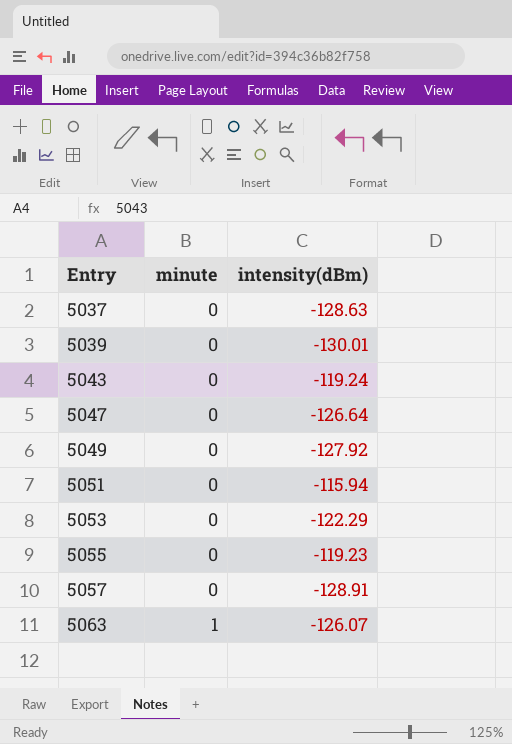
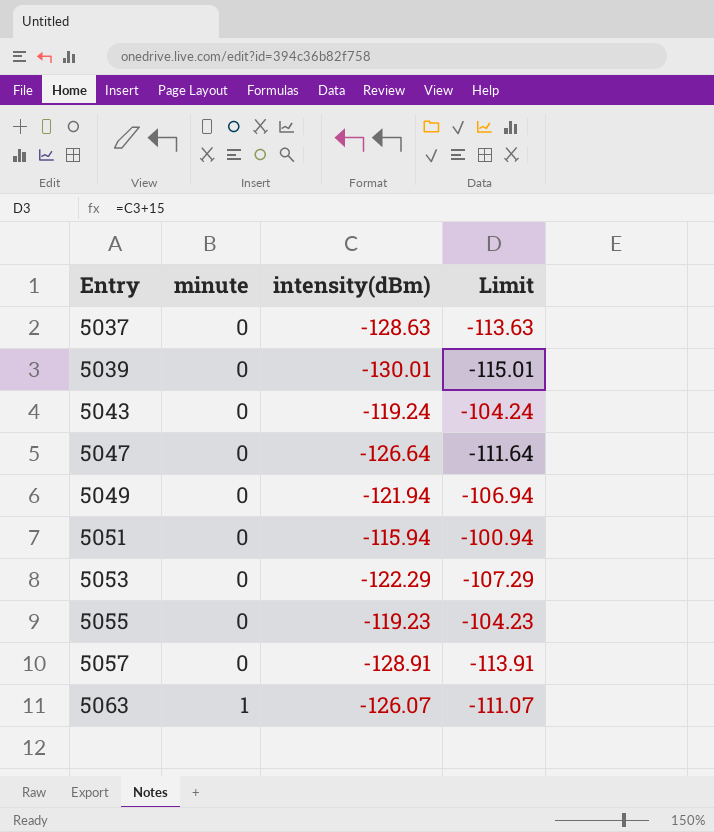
column Limit | formula: none -> [intensity(dBm)] + 15
5049 | intensity(dBm): -127.92 -> -121.94

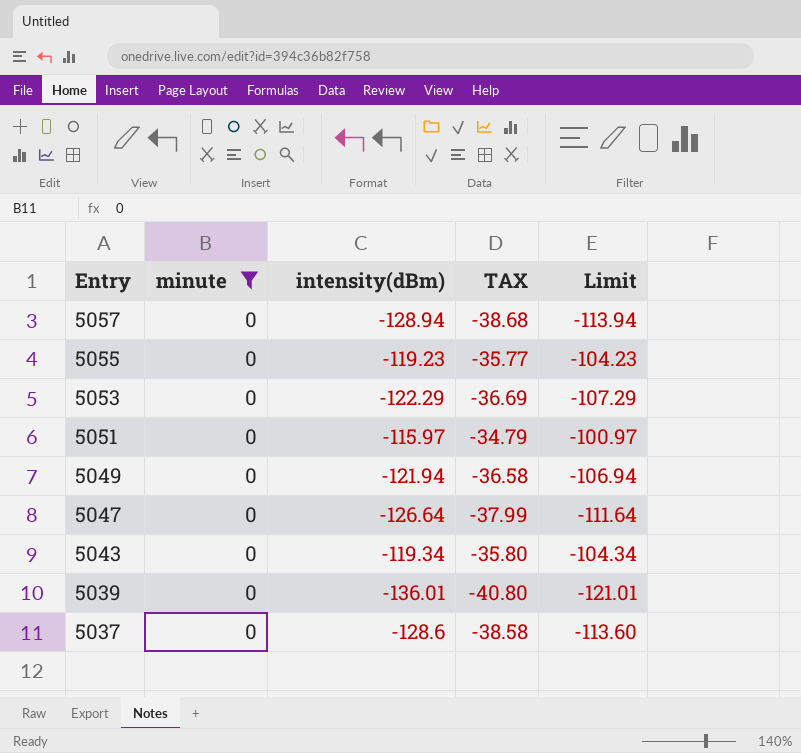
filter: none -> minute = 0
row order: Entry ascending -> Entry descending
column TAX | formula: none -> [intensity(dBm)] * 0.3
5057 | intensity(dBm): -128.91 -> -128.94
5057 | Limit: -113.91 -> -113.94
5051 | intensity(dBm): -115.94 -> -115.97
5051 | Limit: -100.94 -> -100.97
5043 | intensity(dBm): -119.24 -> -119.34
5043 | Limit: -104.24 -> -104.34
5039 | intensity(dBm): -130.01 -> -136.01
5039 | Limit: -115.01 -> -121.01
5037 | intensity(dBm): -128.63 -> -128.6
5037 | Limit: -113.63 -> -113.60

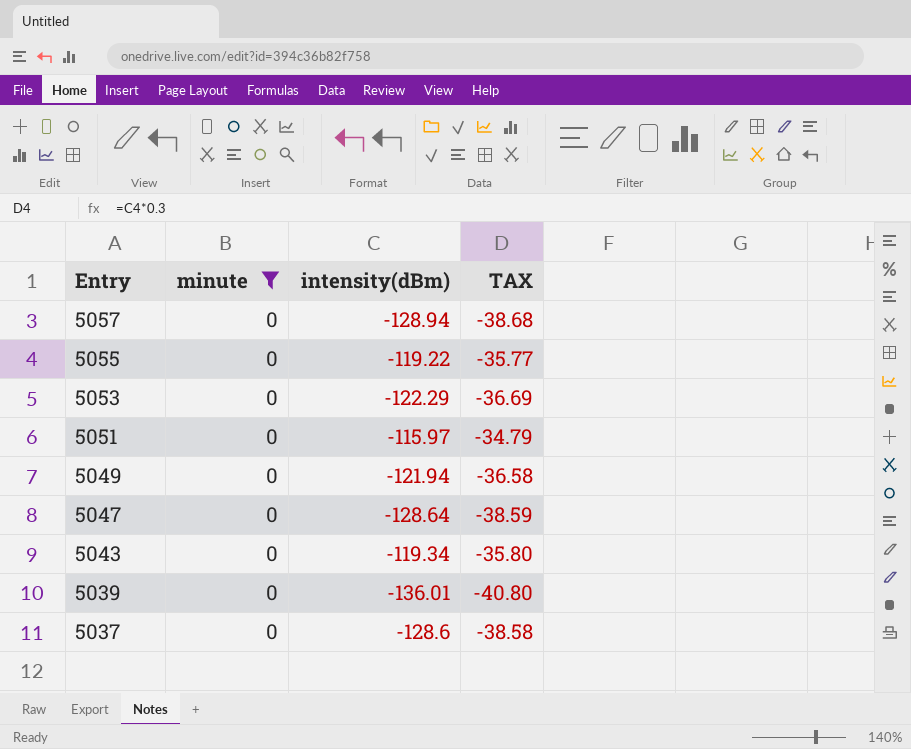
column Limit | formula: [intensity(dBm)] + 15 -> none
5055 | intensity(dBm): -119.23 -> -119.22
5047 | intensity(dBm): -126.64 -> -128.64
5047 | TAX: -37.99 -> -38.59

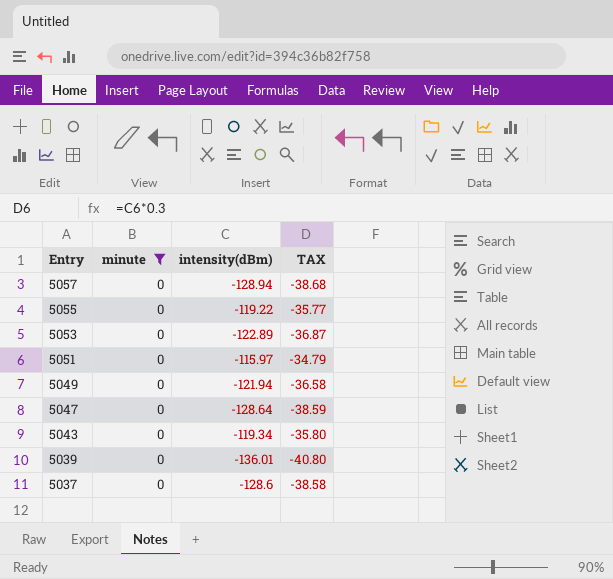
5053 | intensity(dBm): -122.29 -> -122.89
5053 | TAX: -36.69 -> -36.87

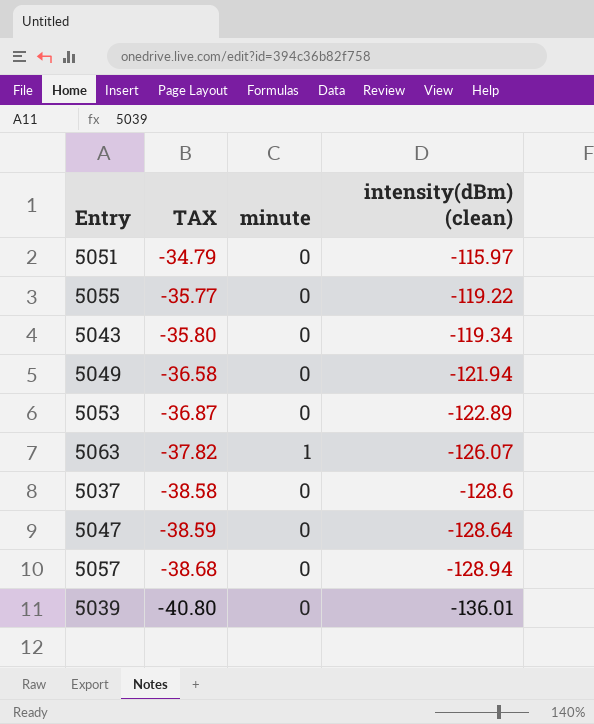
filter: minute = 0 -> none
row order: Entry descending -> TAX descending
column TAX | position: 4 -> 2
column name: intensity(dBm) -> intensity(dBm) (clean)

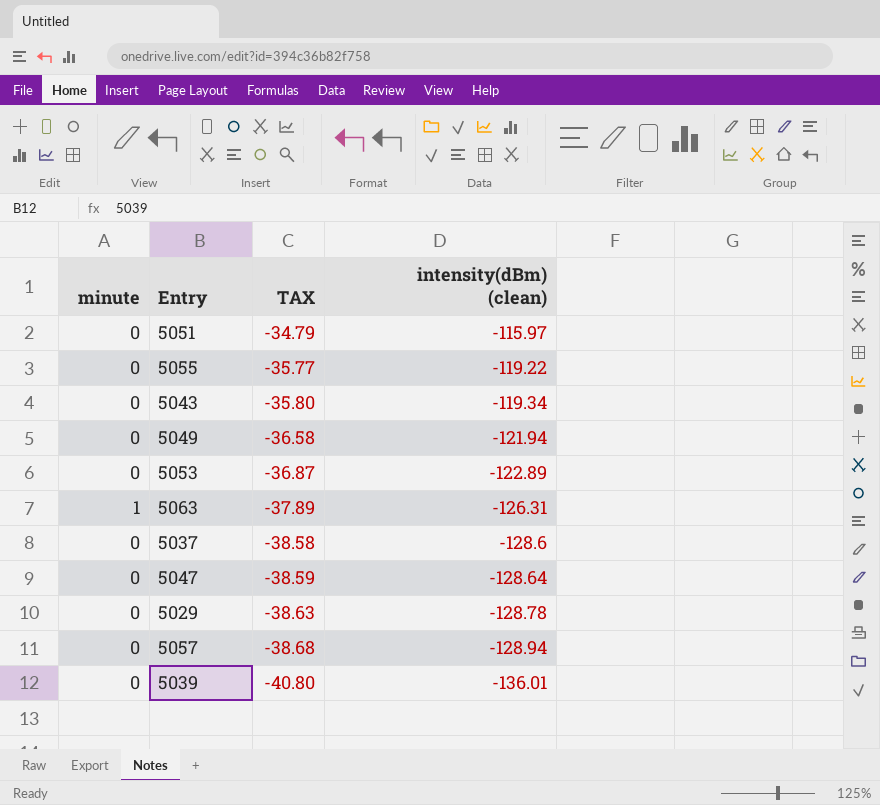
column minute | position: 3 -> 1
5063 | TAX: -37.82 -> -37.89
5063 | intensity(dBm) (clean): -126.07 -> -126.31
row 5029: none -> 0 | -38.63 | -128.78

